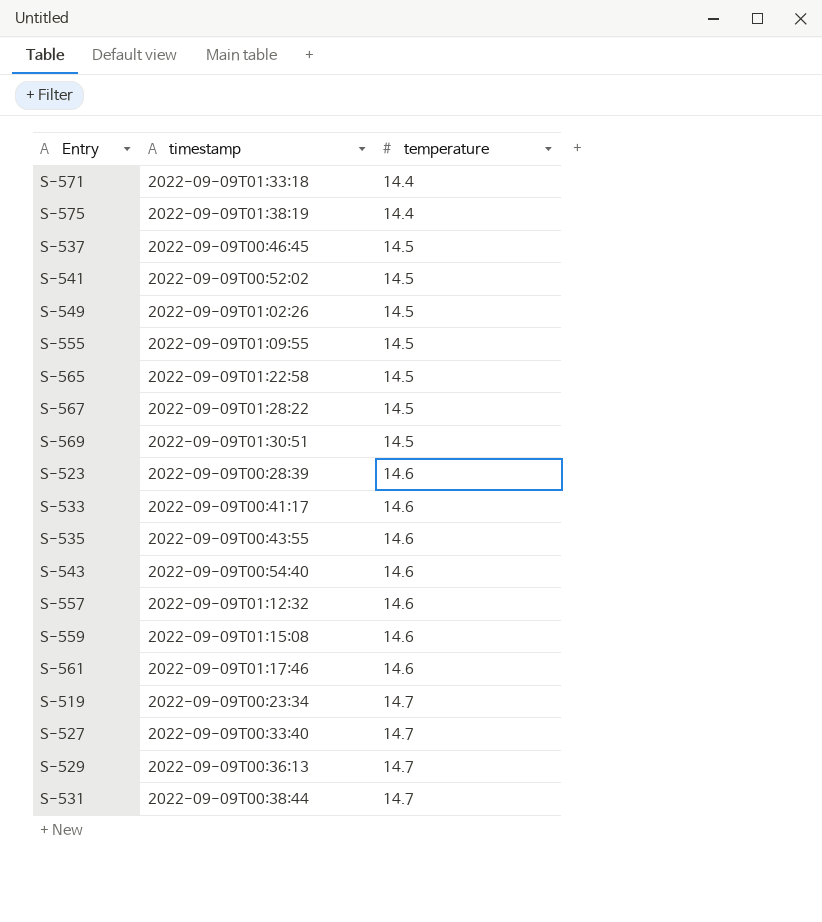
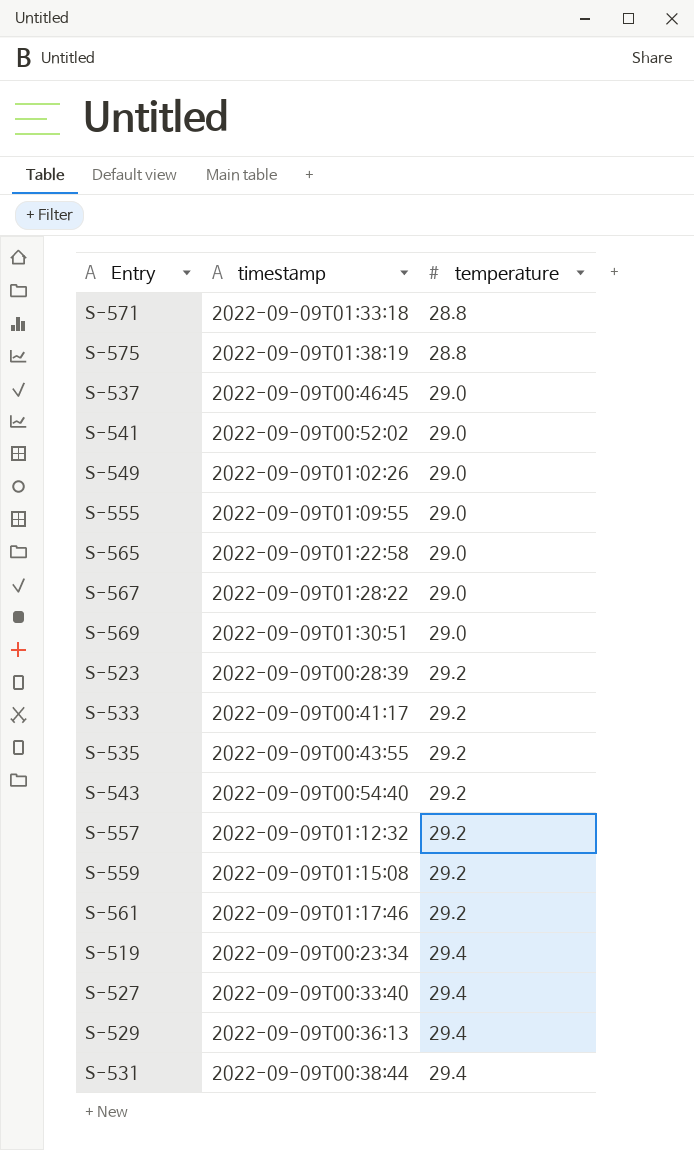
S-571 | temperature: 14.4 -> 28.8
S-575 | temperature: 14.4 -> 28.8
S-537 | temperature: 14.5 -> 29.0
S-541 | temperature: 14.5 -> 29.0
S-549 | temperature: 14.5 -> 29.0
S-555 | temperature: 14.5 -> 29.0
S-565 | temperature: 14.5 -> 29.0
S-567 | temperature: 14.5 -> 29.0
S-569 | temperature: 14.5 -> 29.0
S-523 | temperature: 14.6 -> 29.2
S-533 | temperature: 14.6 -> 29.2
S-535 | temperature: 14.6 -> 29.2
S-543 | temperature: 14.6 -> 29.2
S-557 | temperature: 14.6 -> 29.2
S-559 | temperature: 14.6 -> 29.2
S-561 | temperature: 14.6 -> 29.2
S-519 | temperature: 14.7 -> 29.4
S-527 | temperature: 14.7 -> 29.4
S-529 | temperature: 14.7 -> 29.4
S-531 | temperature: 14.7 -> 29.4

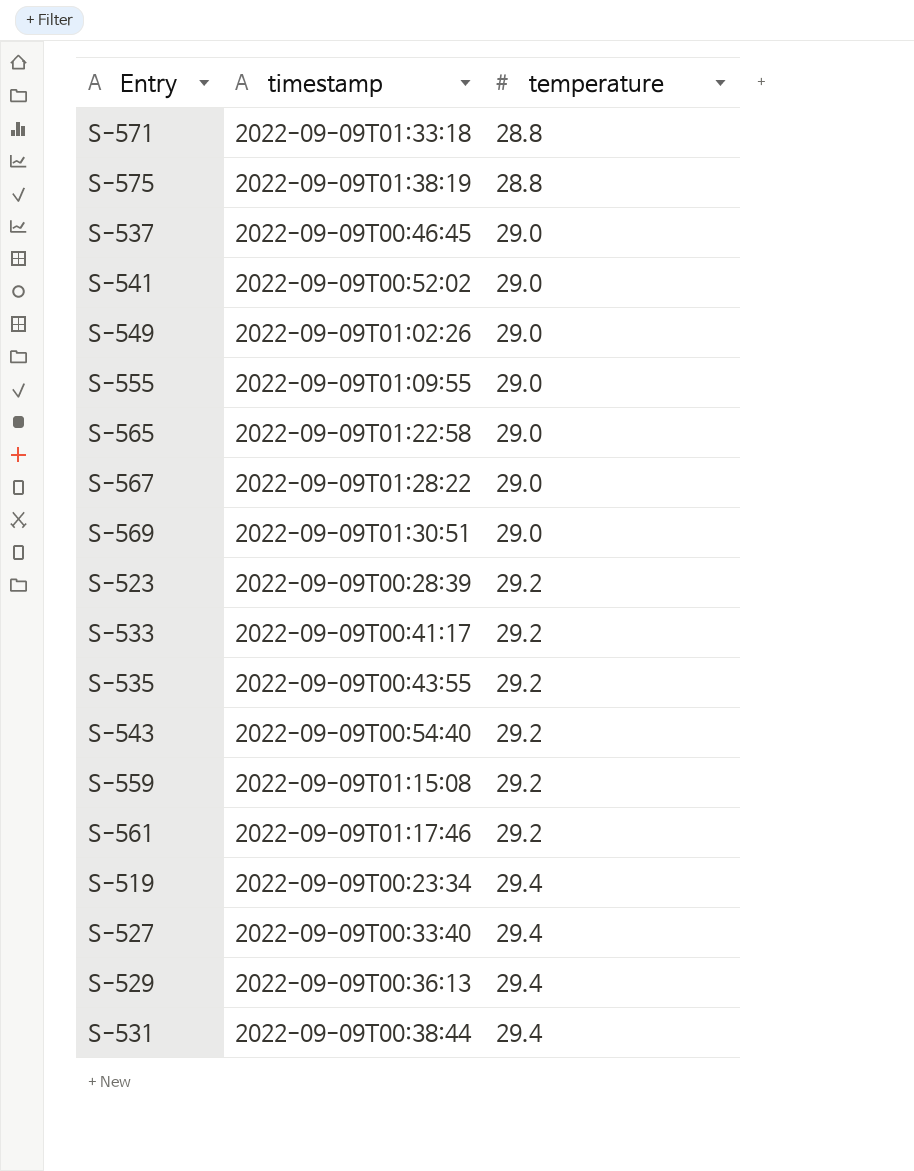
row S-557: 2022-09-09T01:12:32 | 29.2 -> none

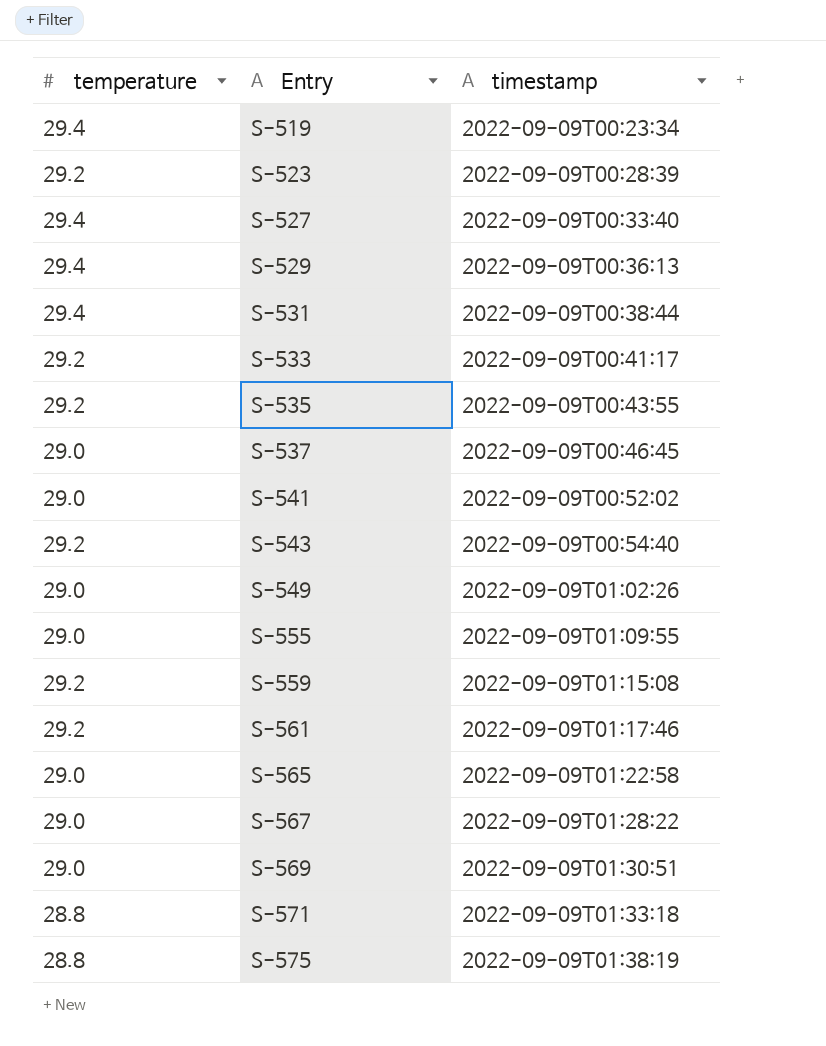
row order: temperature ascending -> Entry ascending
column temperature | position: 3 -> 1

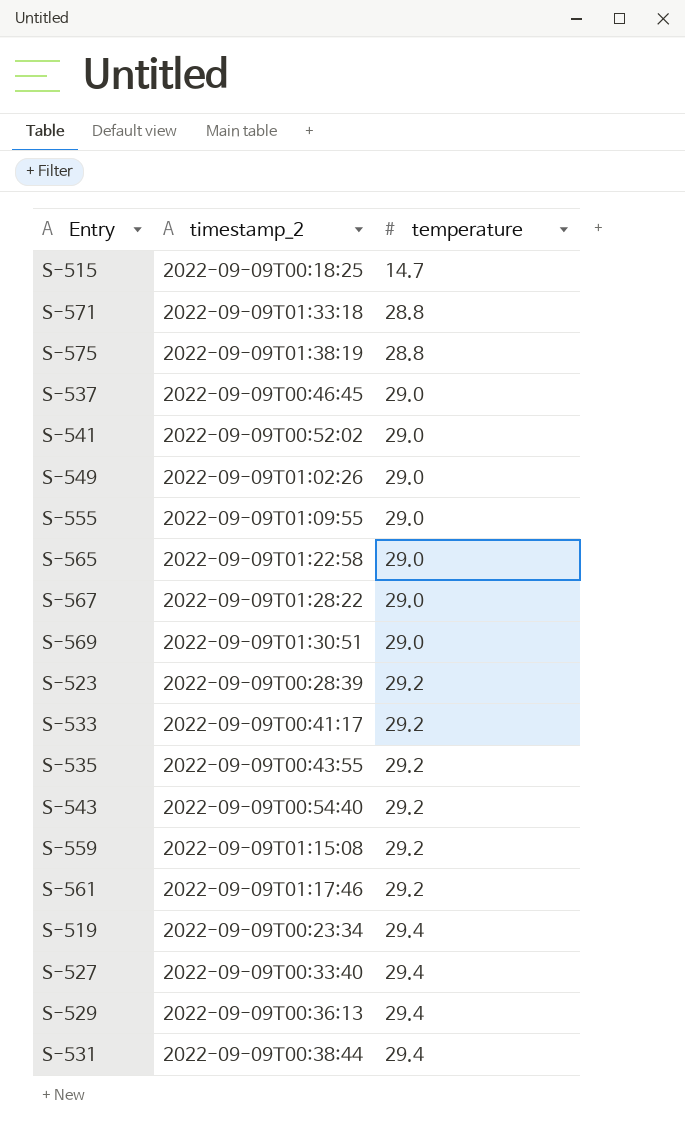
row order: Entry ascending -> temperature ascending
column name: timestamp -> timestamp_2
column temperature | position: 1 -> 3
row S-515: none -> 2022-09-09T00:18:25 | 14.7

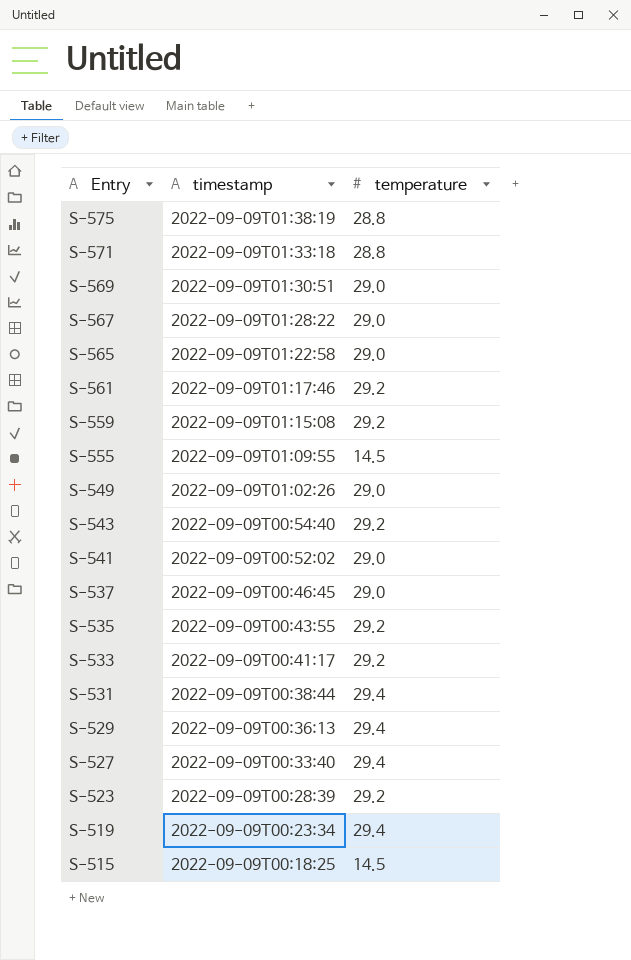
row order: temperature ascending -> Entry descending
column name: timestamp_2 -> timestamp
S-555 | temperature: 29.0 -> 14.5
S-515 | temperature: 14.7 -> 14.5

